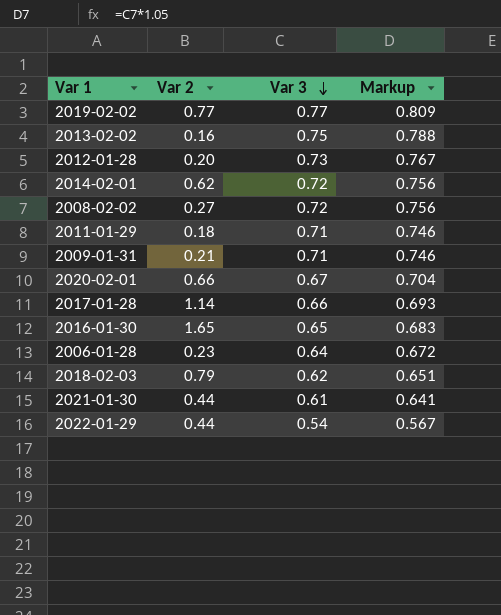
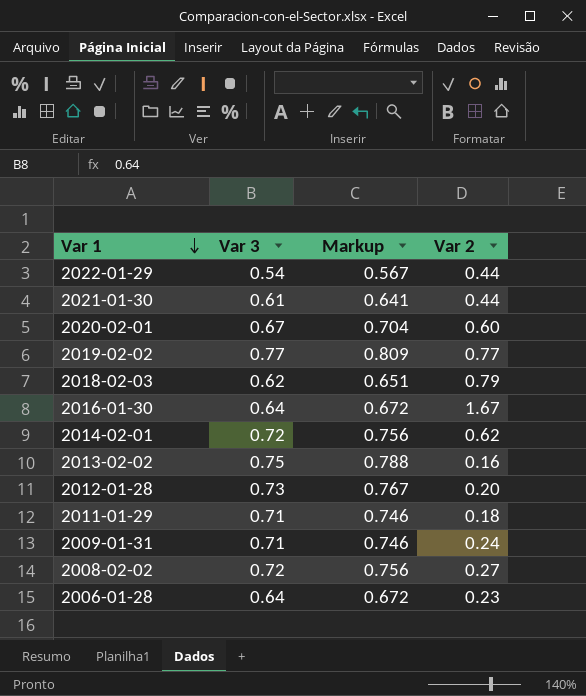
row order: Var 3 descending -> Var 1 descending
column Var 2 | position: 2 -> 4
row 2017-01-28: 1.14 | 0.66 | 0.693 -> none
2020-02-01 | Var 2: 0.66 -> 0.60
2016-01-30 | Var 3: 0.65 -> 0.64
2016-01-30 | Markup: 0.683 -> 0.672
2016-01-30 | Var 2: 1.65 -> 1.67
2009-01-31 | Var 2: 0.21 -> 0.24

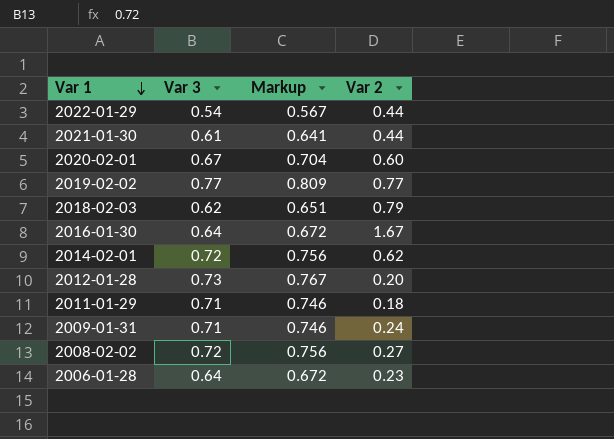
row 2013-02-02: 0.75 | 0.788 | 0.16 -> none

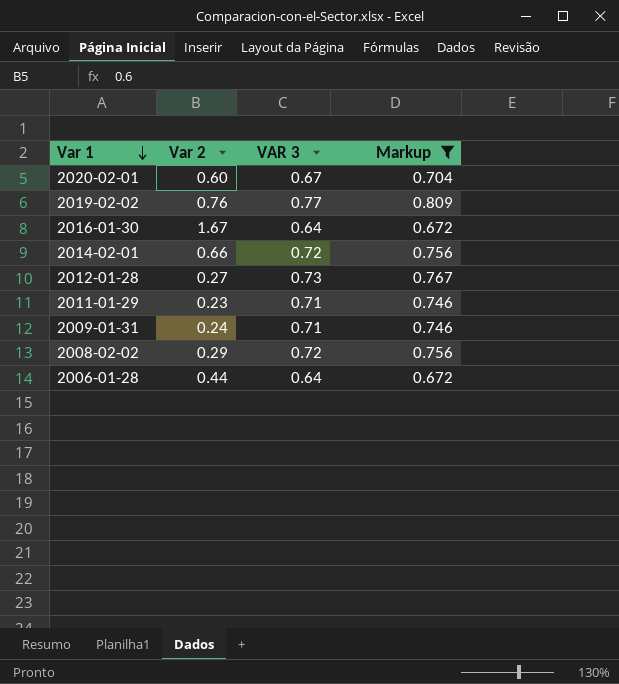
filter: none -> Markup >= 0.672
column Var 2 | position: 4 -> 2
column name: Var 3 -> VAR 3
2019-02-02 | Var 2: 0.77 -> 0.76
2014-02-01 | Var 2: 0.62 -> 0.66
2012-01-28 | Var 2: 0.20 -> 0.27
2011-01-29 | Var 2: 0.18 -> 0.23
2008-02-02 | Var 2: 0.27 -> 0.29
2006-01-28 | Var 2: 0.23 -> 0.44

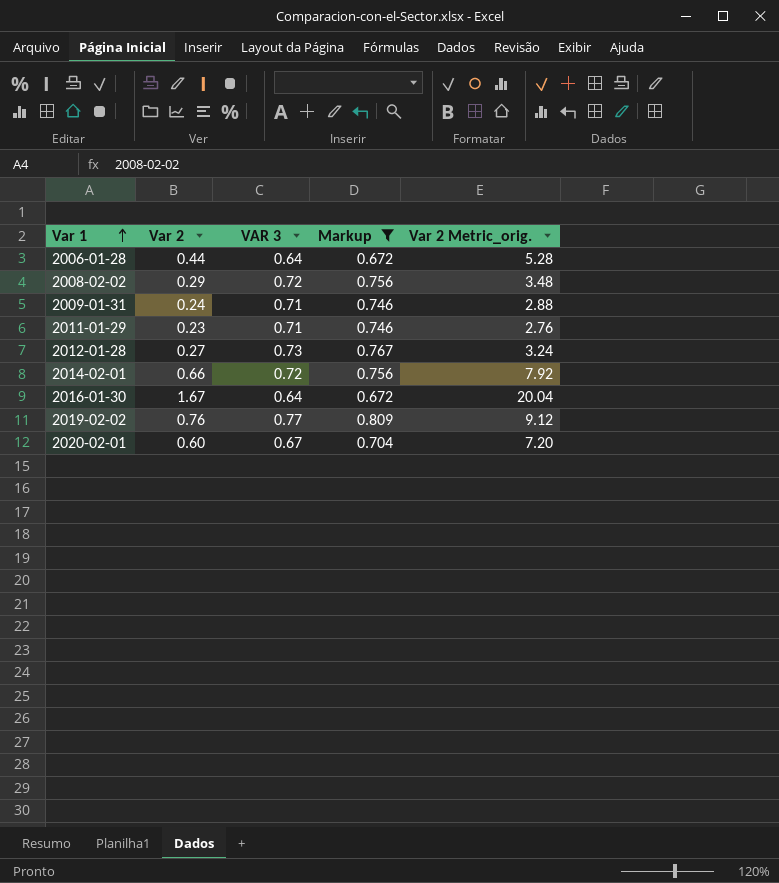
row order: Var 1 descending -> Var 1 ascending
column Var 2 Metric_orig. | formula: none -> [Var 2] * 12

